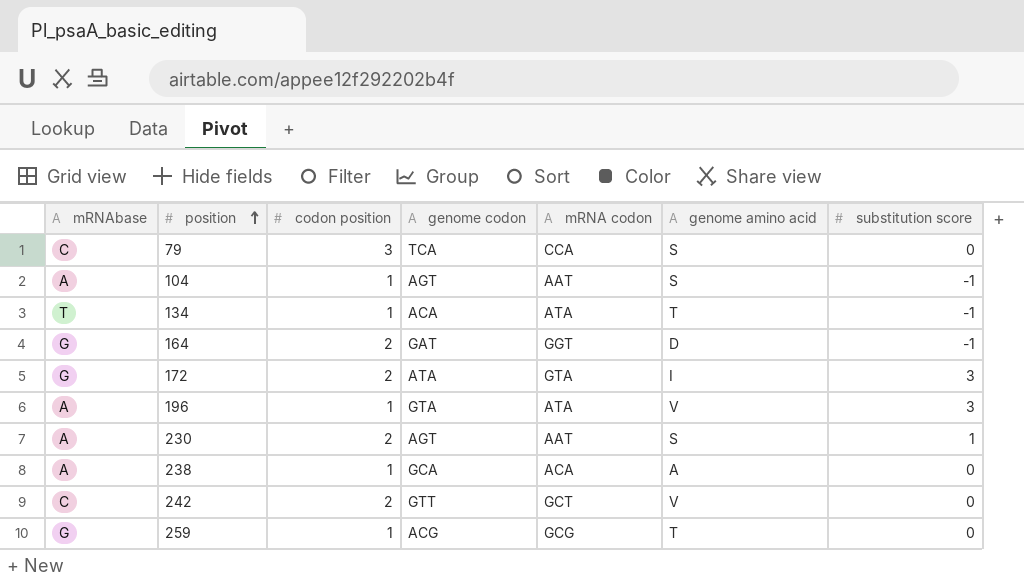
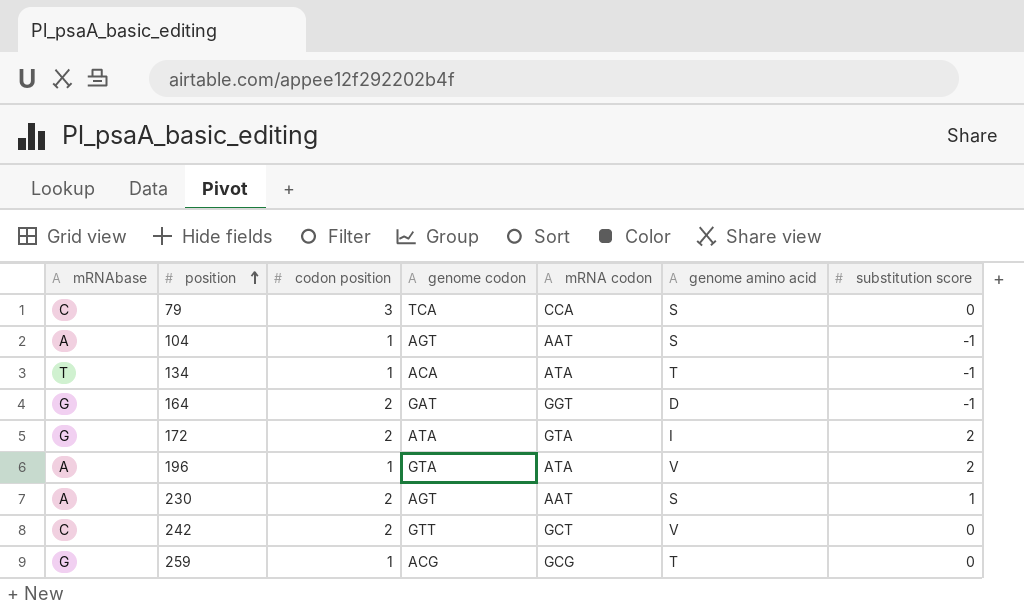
row 238: A | 1 | GCA | ACA | A | 0 -> none
172 | substitution score: 3 -> 2
196 | substitution score: 3 -> 2

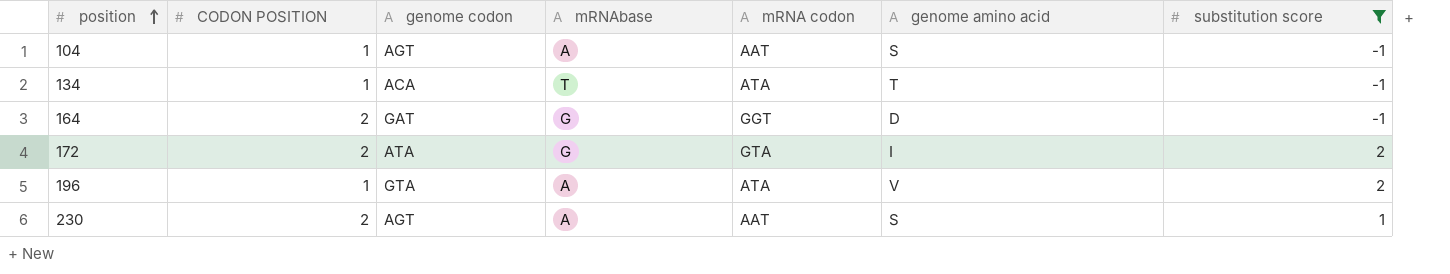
filter: none -> substitution score != 0
column name: codon position -> CODON POSITION
column mRNAbase | position: 1 -> 4

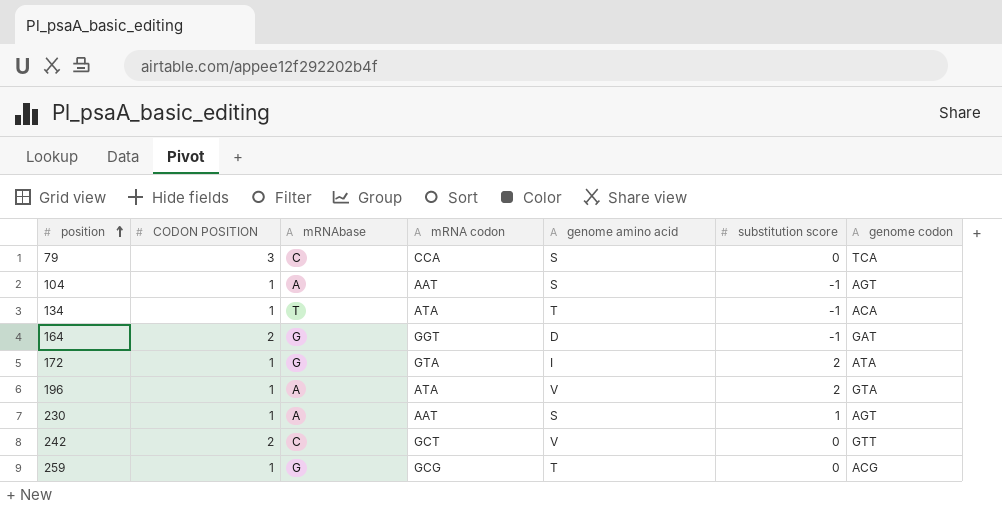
filter: substitution score != 0 -> none
column genome codon | position: 3 -> 7
172 | CODON POSITION: 2 -> 1
230 | CODON POSITION: 2 -> 1

